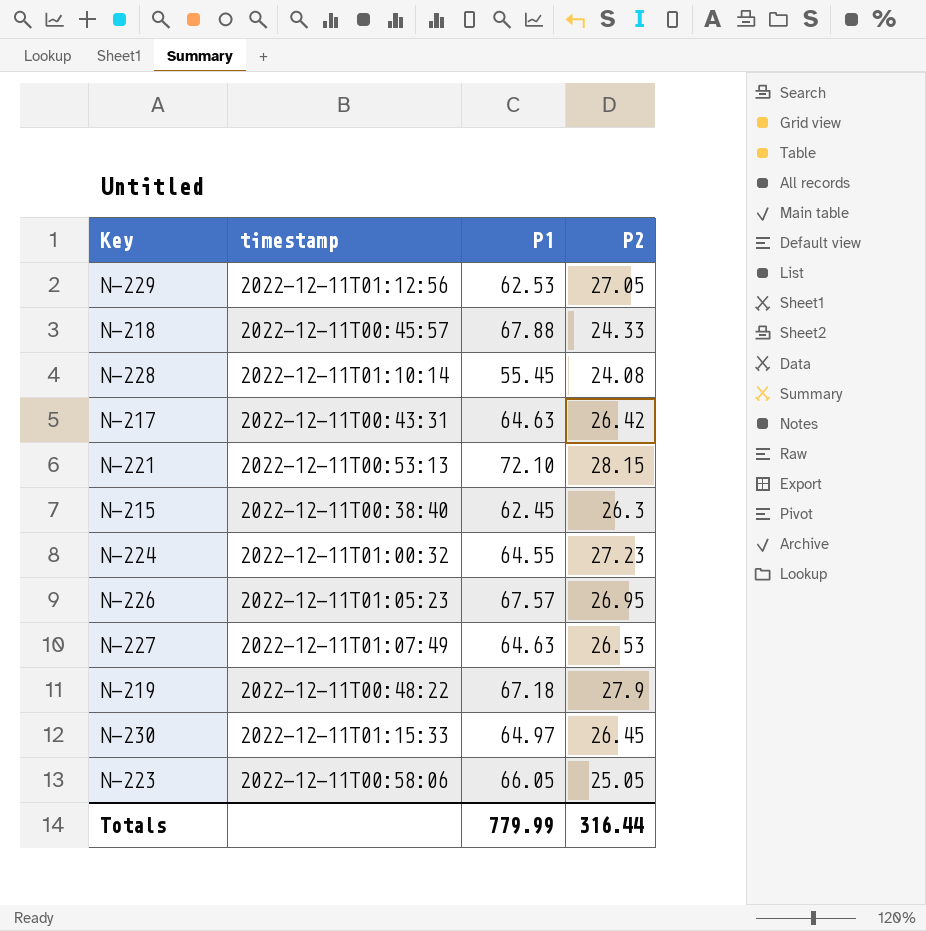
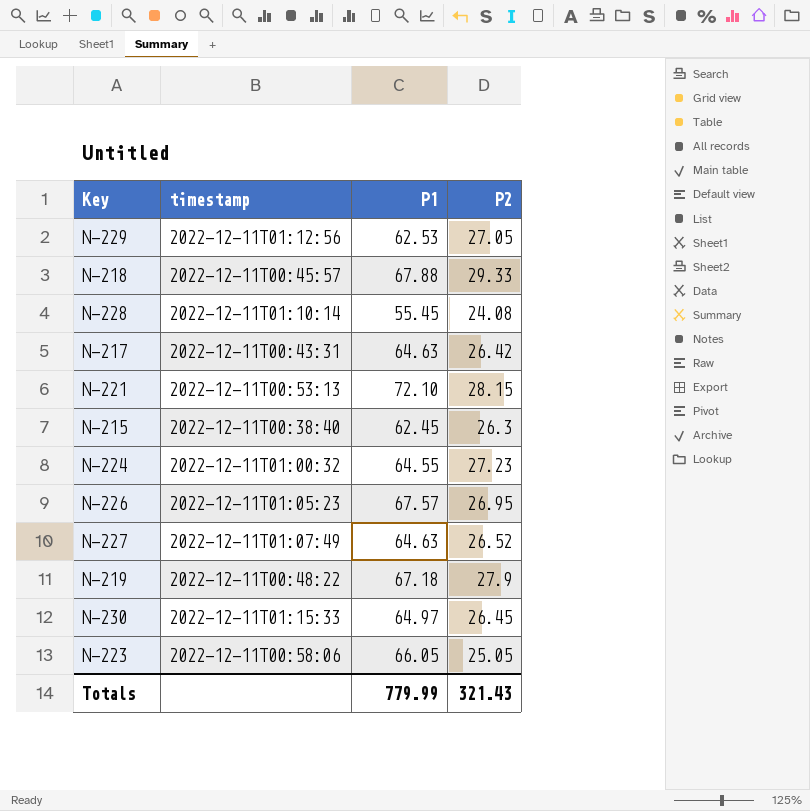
N-218 | P2: 24.33 -> 29.33
N-227 | P2: 26.53 -> 26.52
Totals | P2: 316.44 -> 321.43

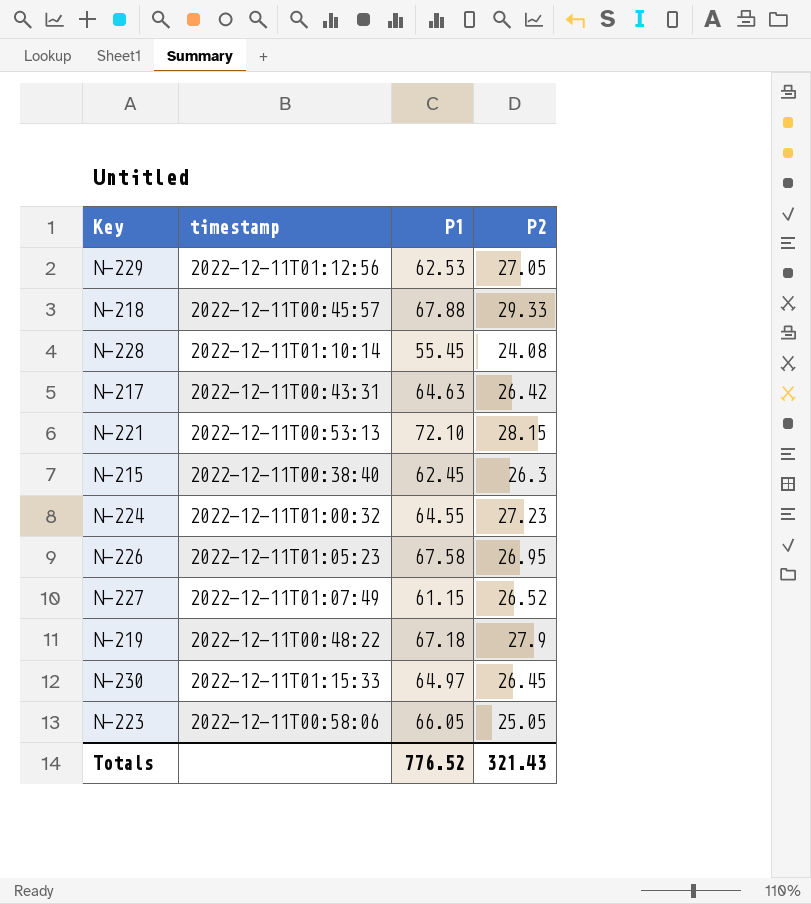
N-226 | P1: 67.57 -> 67.58
N-227 | P1: 64.63 -> 61.15
Totals | P1: 779.99 -> 776.52

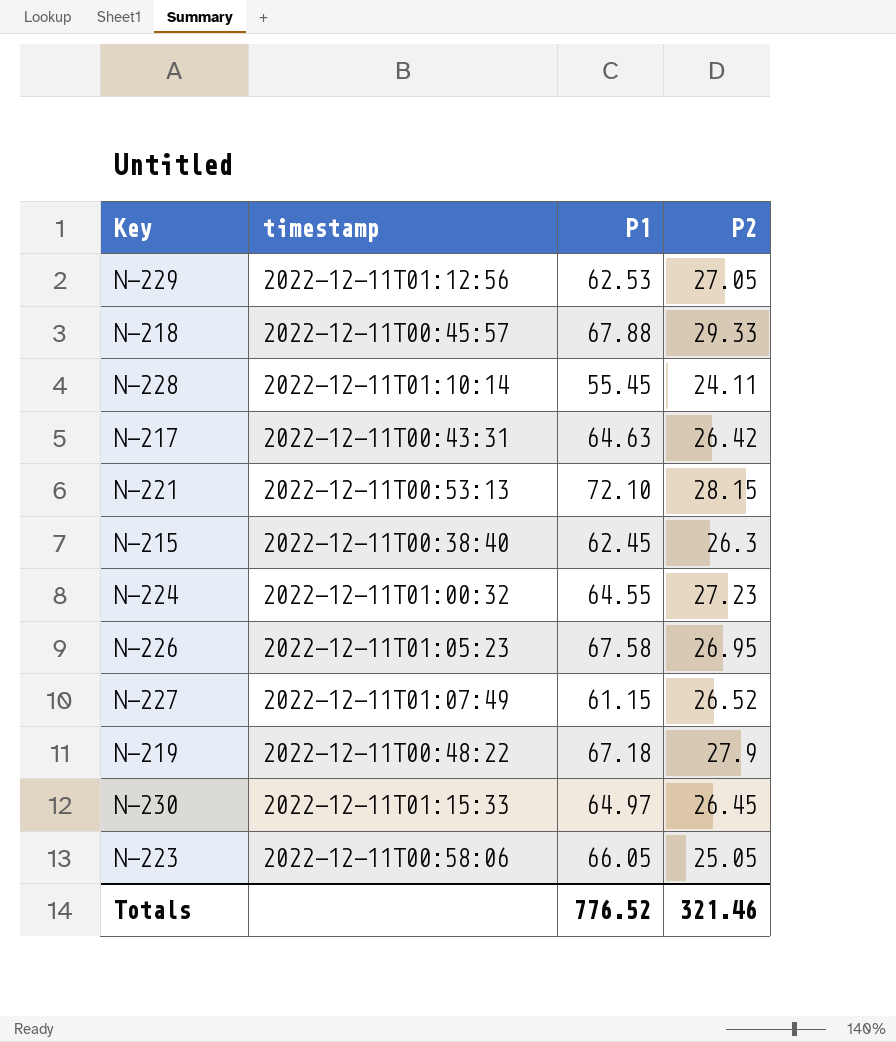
N-228 | P2: 24.08 -> 24.11
Totals | P2: 321.43 -> 321.46

